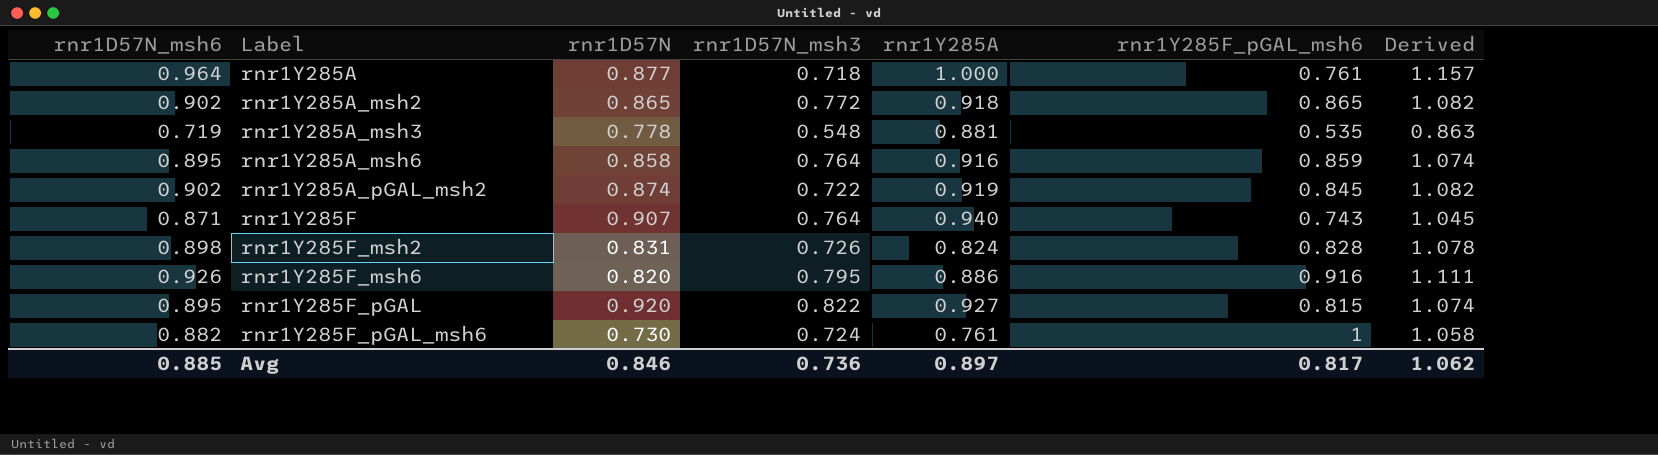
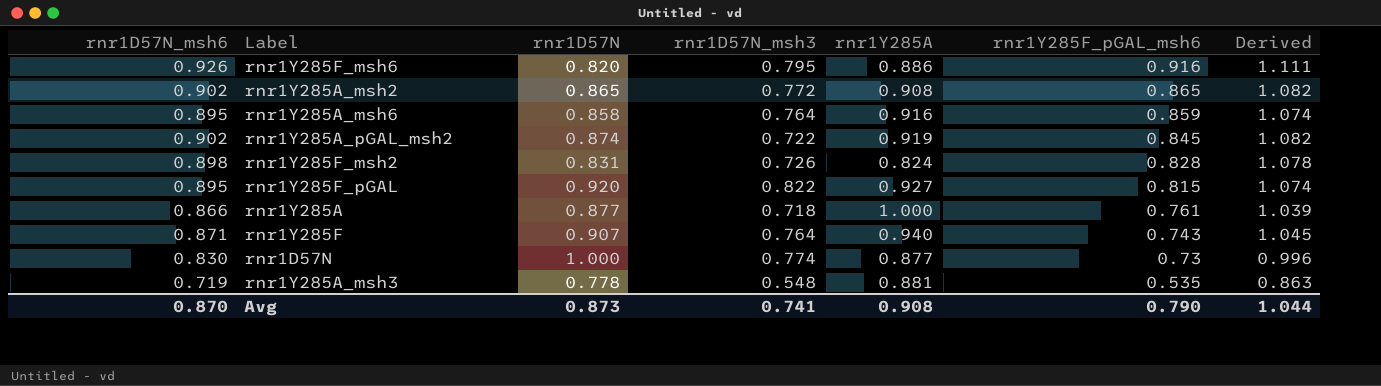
row order: Label ascending -> rnr1Y285F_pGAL_msh6 descending
row rnr1Y285F_pGAL_msh6: 0.882 | 0.730 | 0.724 | 0.761 | 1 | 1.058 -> none
rnr1Y285A_msh2 | rnr1Y285A: 0.918 -> 0.908
rnr1Y285A | rnr1D57N_msh6: 0.964 -> 0.866
rnr1Y285A | Derived: 1.157 -> 1.039
row rnr1D57N: none -> 0.830 | 1.000 | 0.774 | 0.877 | 0.73 | 0.996
Avg | rnr1D57N_msh6: 0.885 -> 0.870
Avg | rnr1D57N: 0.846 -> 0.873
Avg | rnr1D57N_msh3: 0.736 -> 0.741
Avg | rnr1Y285A: 0.897 -> 0.908
Avg | rnr1Y285F_pGAL_msh6: 0.817 -> 0.790
Avg | Derived: 1.062 -> 1.044

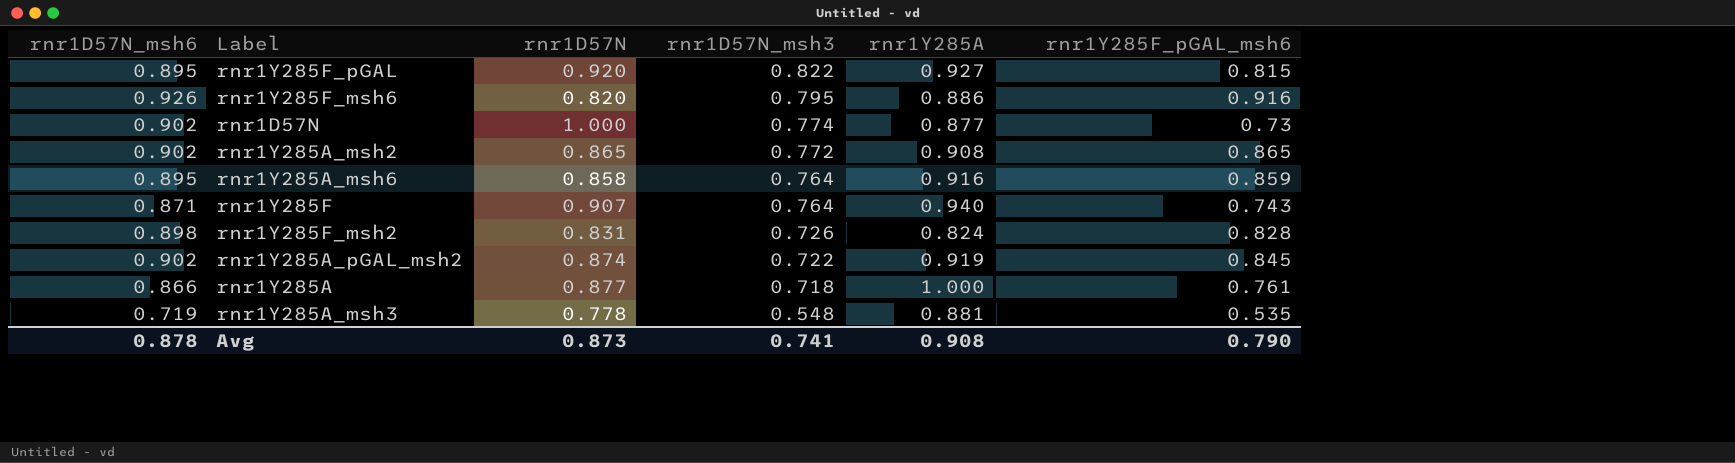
row order: rnr1Y285F_pGAL_msh6 descending -> rnr1D57N_msh3 descending
column Derived | formula: [rnr1D57N_msh6] * 1.2 -> none
rnr1D57N | rnr1D57N_msh6: 0.830 -> 0.902
Avg | rnr1D57N_msh6: 0.870 -> 0.878

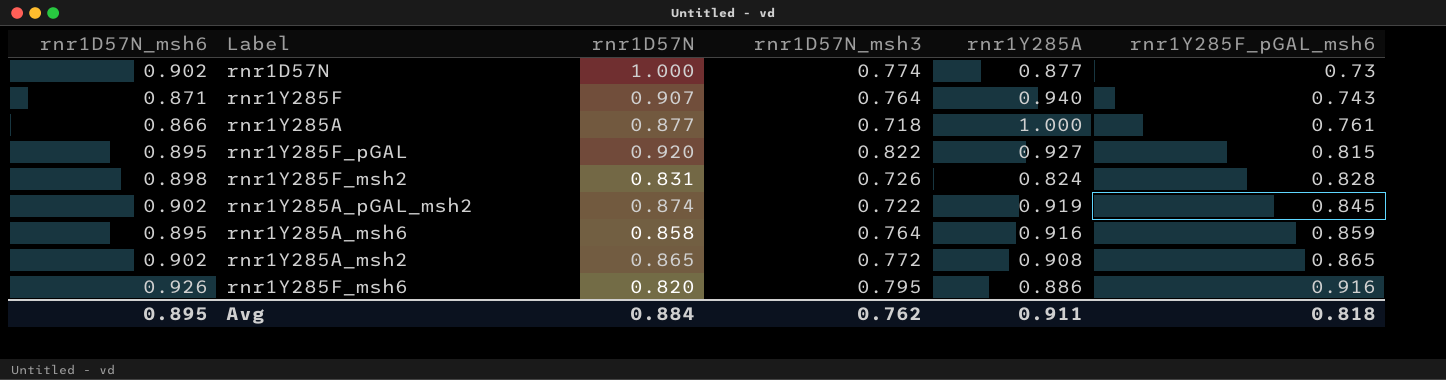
row order: rnr1D57N_msh3 descending -> rnr1Y285F_pGAL_msh6 ascending
row rnr1Y285A_msh3: 0.719 | 0.778 | 0.548 | 0.881 | 0.535 -> none
Avg | rnr1D57N_msh6: 0.878 -> 0.895
Avg | rnr1D57N: 0.873 -> 0.884
Avg | rnr1D57N_msh3: 0.741 -> 0.762
Avg | rnr1Y285A: 0.908 -> 0.911
Avg | rnr1Y285F_pGAL_msh6: 0.790 -> 0.818

